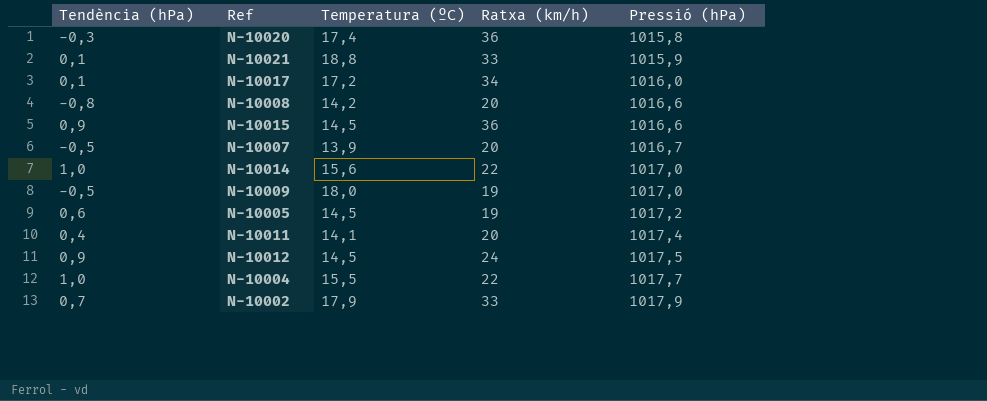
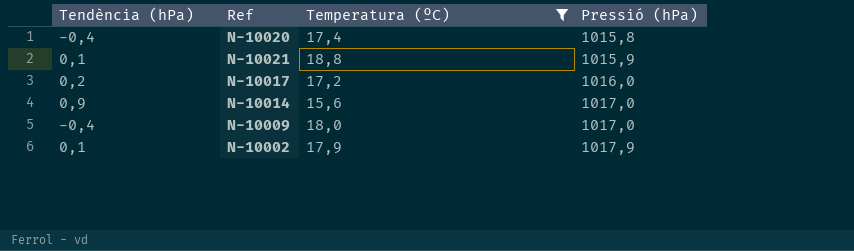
filter: none -> Temperatura (ºC) >= 15,6
column Ratxa (km/h) | position: 4 -> none
N-10020 | Tendència (hPa): -0,3 -> -0,4
N-10017 | Tendència (hPa): 0,1 -> 0,2
N-10014 | Tendència (hPa): 1,0 -> 0,9
N-10009 | Tendència (hPa): -0,5 -> -0,4
N-10002 | Tendència (hPa): 0,7 -> 0,1

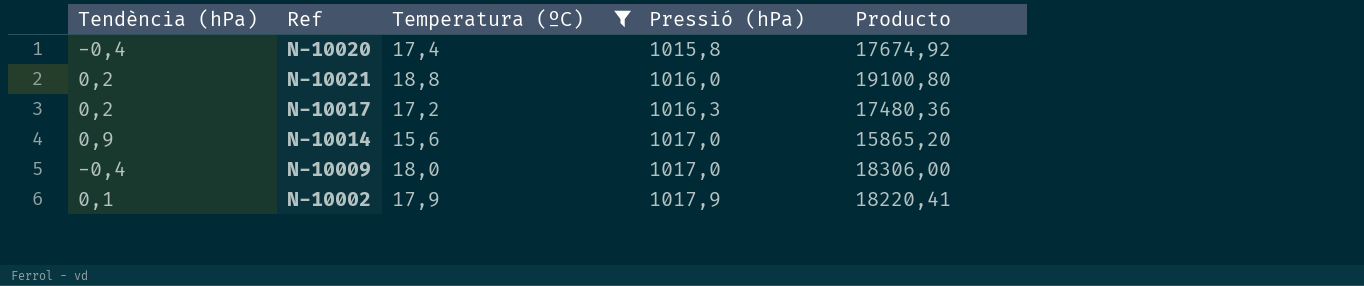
column Producto | formula: none -> [Temperatura (ºC)] * [Pressió (hPa)]
N-10021 | Tendència (hPa): 0,1 -> 0,2
N-10021 | Pressió (hPa): 1015,9 -> 1016,0
N-10017 | Pressió (hPa): 1016,0 -> 1016,3

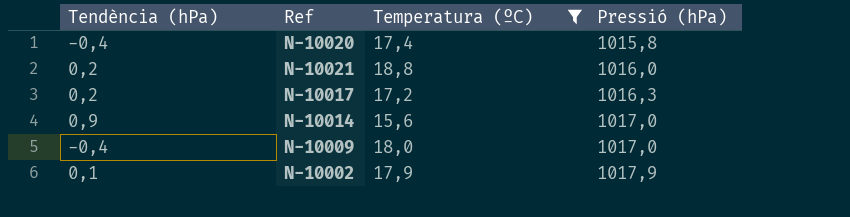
column Producto | formula: [Temperatura (ºC)] * [Pressió (hPa)] -> none

